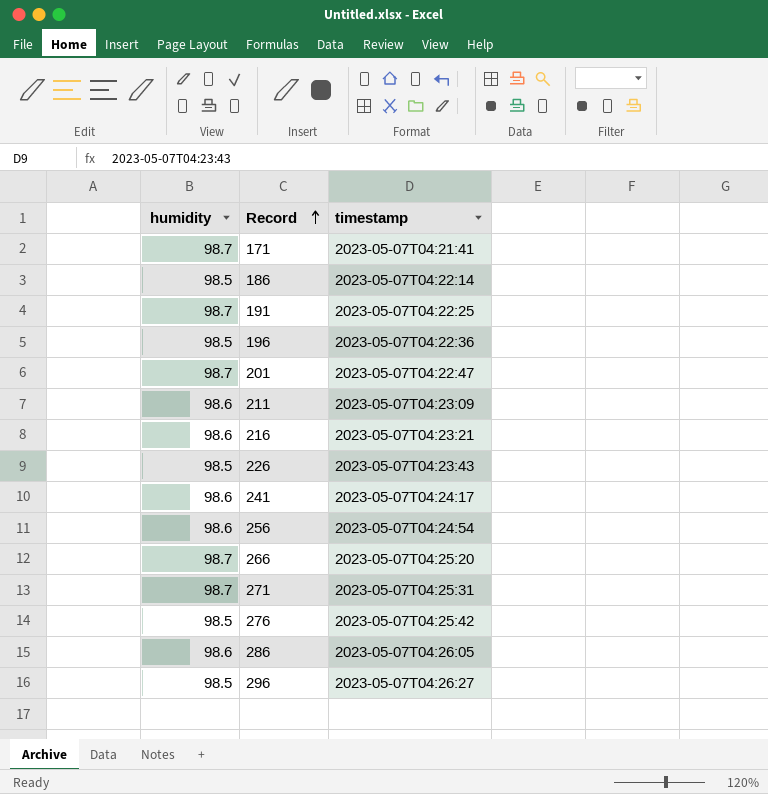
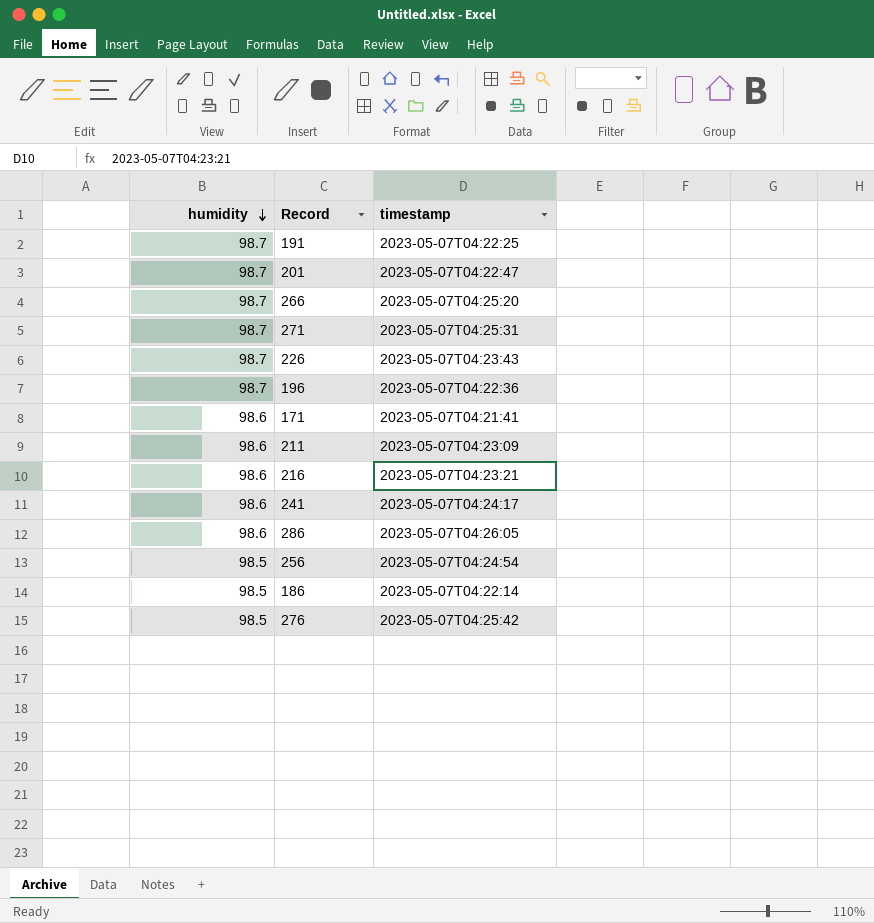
row order: Record ascending -> humidity descending
row 296: 98.5 | 2023-05-07T04:26:27 -> none
226 | humidity: 98.5 -> 98.7
196 | humidity: 98.5 -> 98.7
171 | humidity: 98.7 -> 98.6
256 | humidity: 98.6 -> 98.5

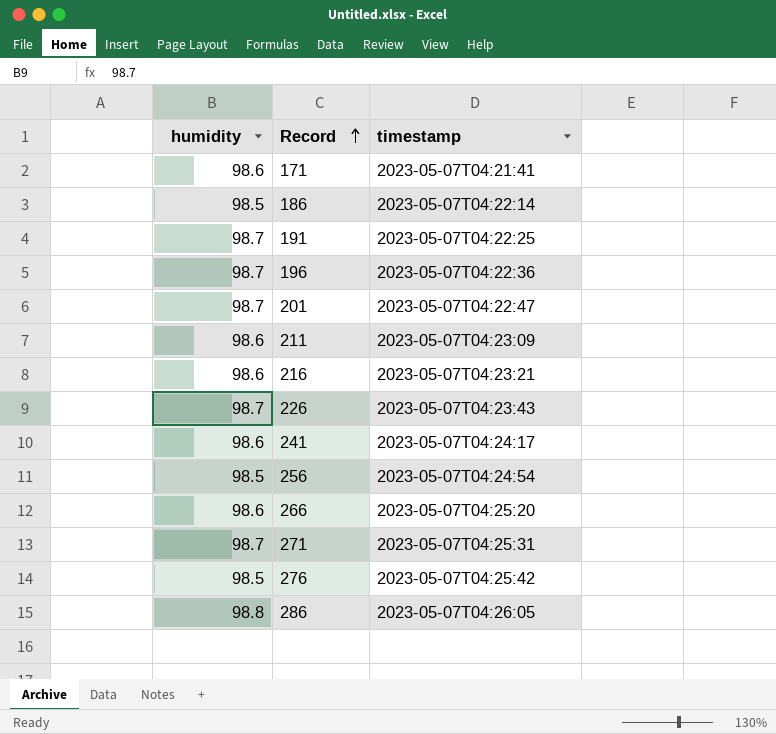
row order: humidity descending -> Record ascending
266 | humidity: 98.7 -> 98.6
286 | humidity: 98.6 -> 98.8

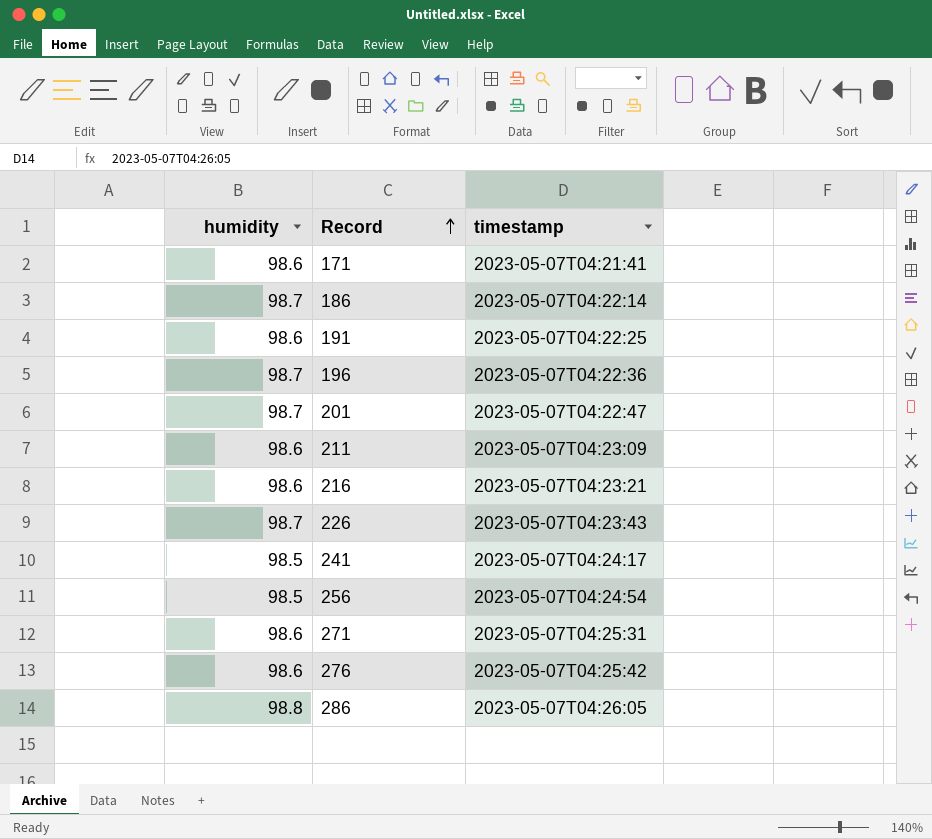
row 266: 98.6 | 2023-05-07T04:25:20 -> none
186 | humidity: 98.5 -> 98.7
191 | humidity: 98.7 -> 98.6
241 | humidity: 98.6 -> 98.5
271 | humidity: 98.7 -> 98.6
276 | humidity: 98.5 -> 98.6

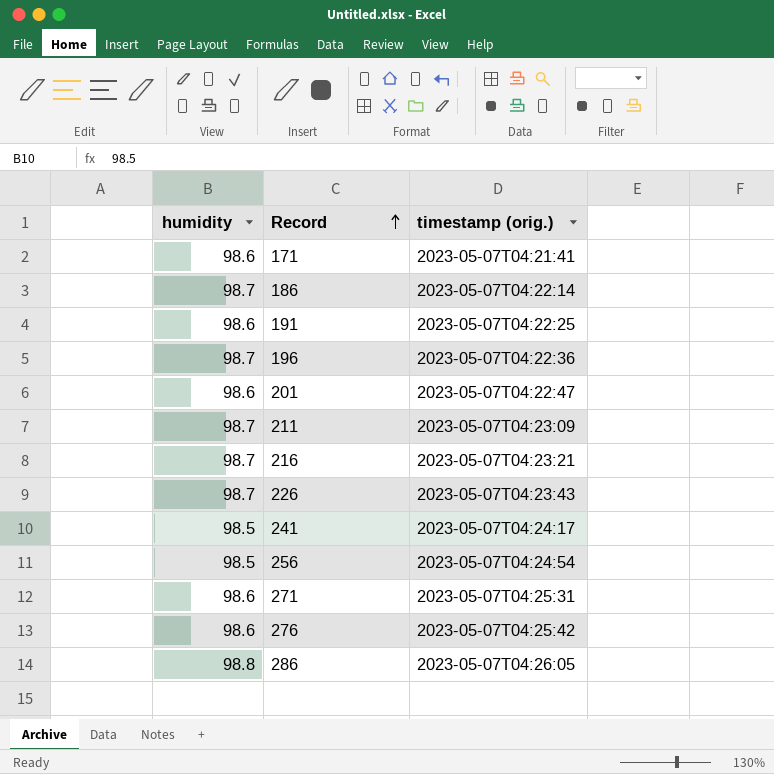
column name: timestamp -> timestamp (orig.)
201 | humidity: 98.7 -> 98.6
211 | humidity: 98.6 -> 98.7
216 | humidity: 98.6 -> 98.7

